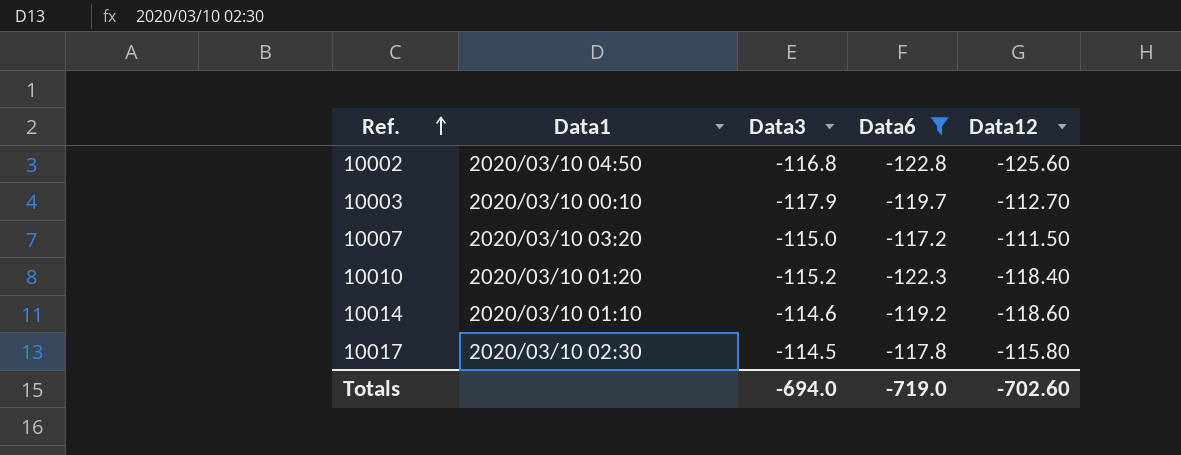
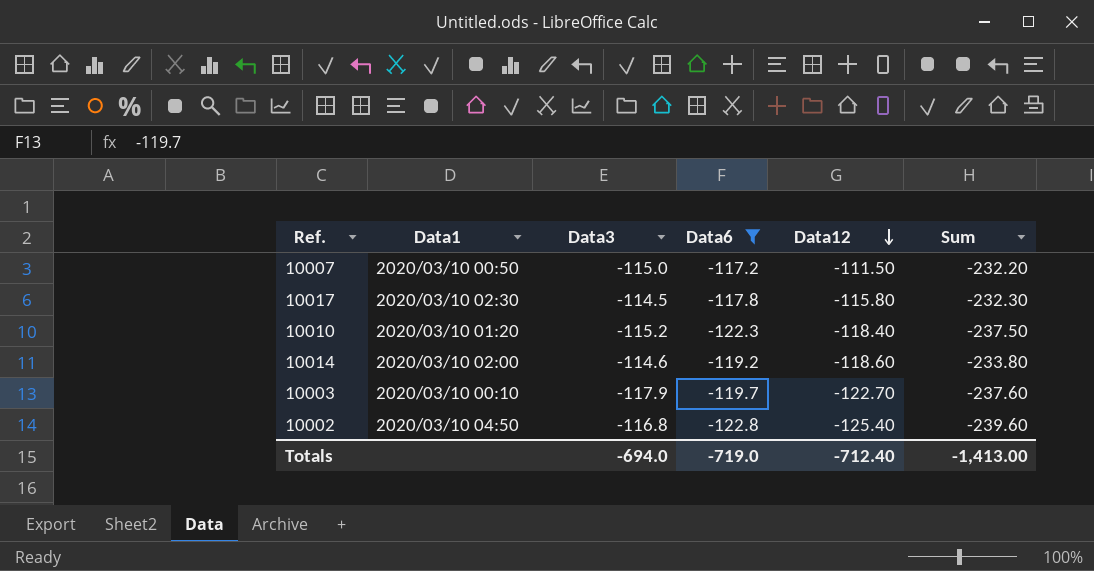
row order: Ref. ascending -> Data12 descending
column Sum | formula: none -> [Data3] + [Data6]
10007 | Data1: 2020/03/10 03:20 -> 2020/03/10 00:50
10014 | Data1: 2020/03/10 01:10 -> 2020/03/10 02:00
10003 | Data12: -112.70 -> -122.70
10002 | Data12: -125.60 -> -125.40
Totals | Data12: -702.60 -> -712.40

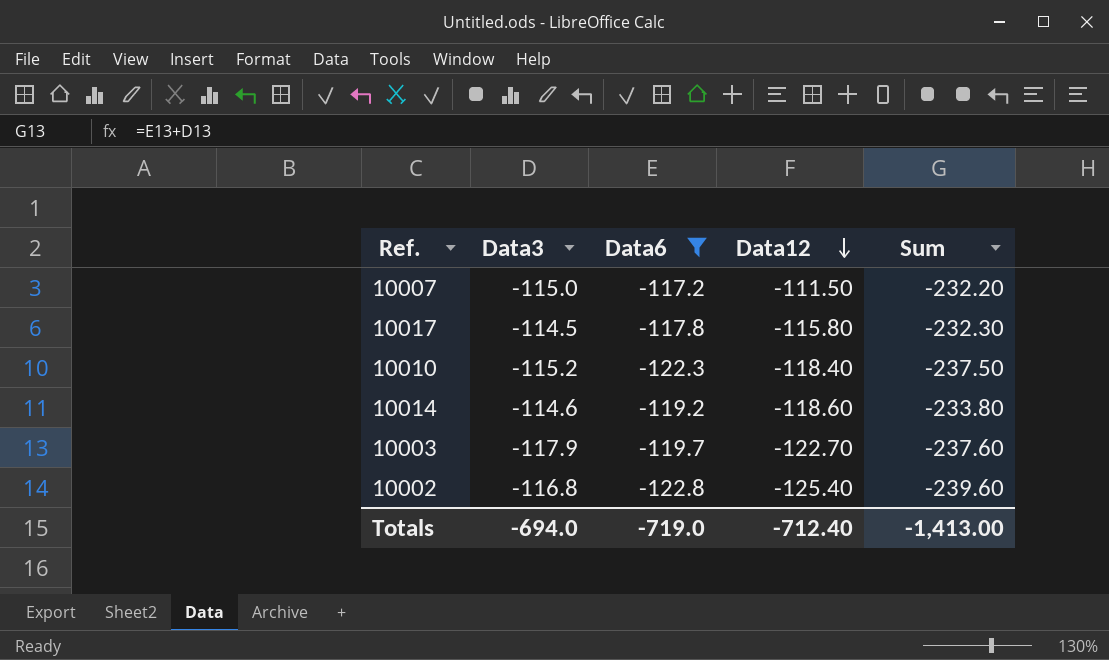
column Data1 | position: 2 -> none

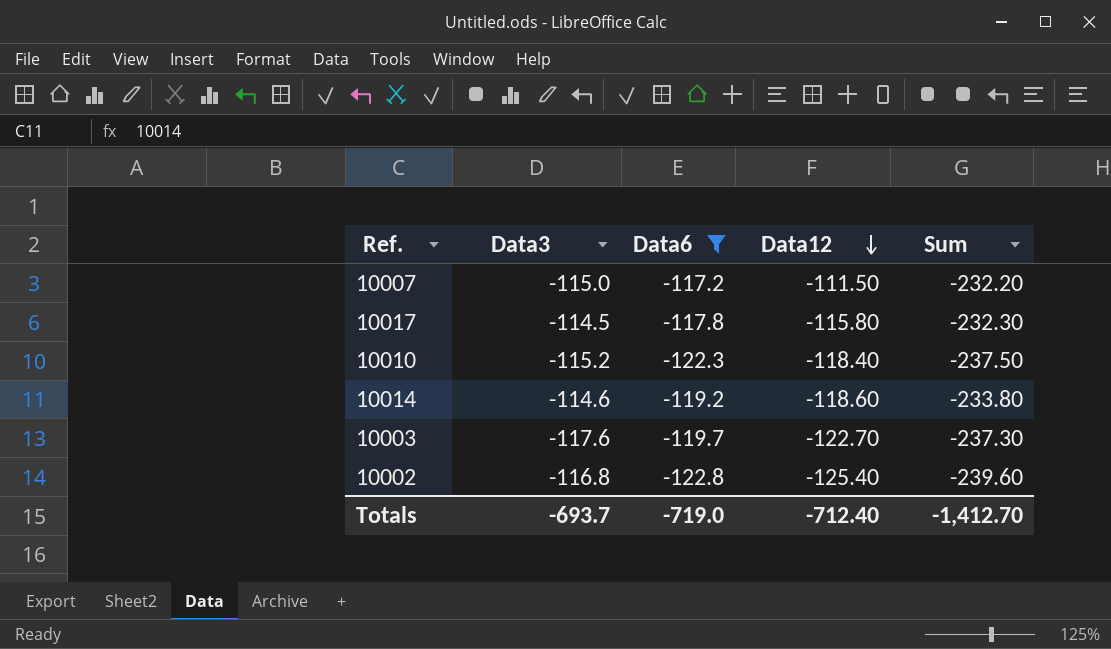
10003 | Data3: -117.9 -> -117.6
10003 | Sum: -237.60 -> -237.30
Totals | Data3: -694.0 -> -693.7
Totals | Sum: -1,413.00 -> -1,412.70

